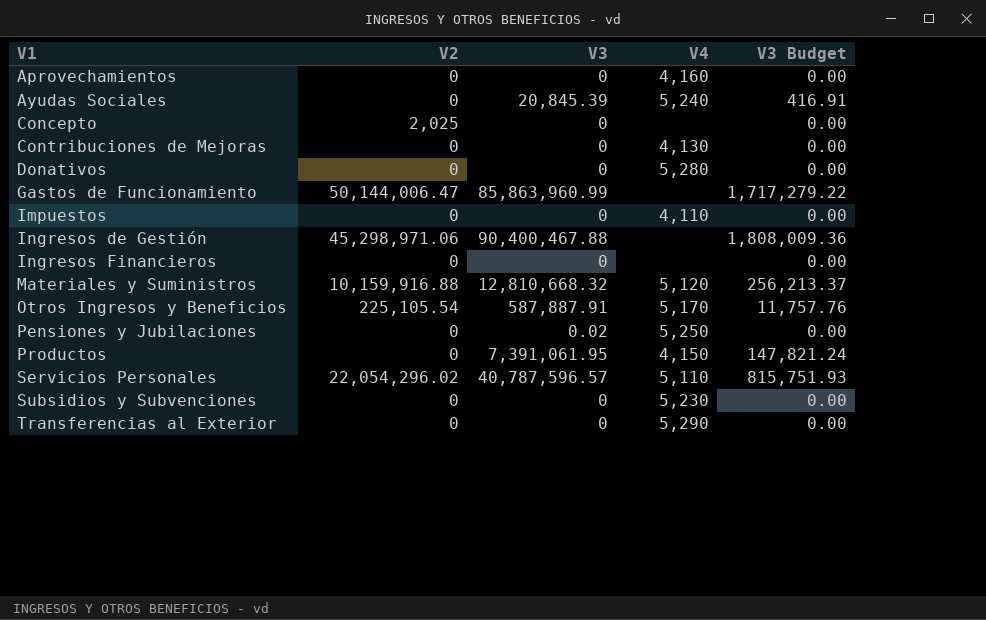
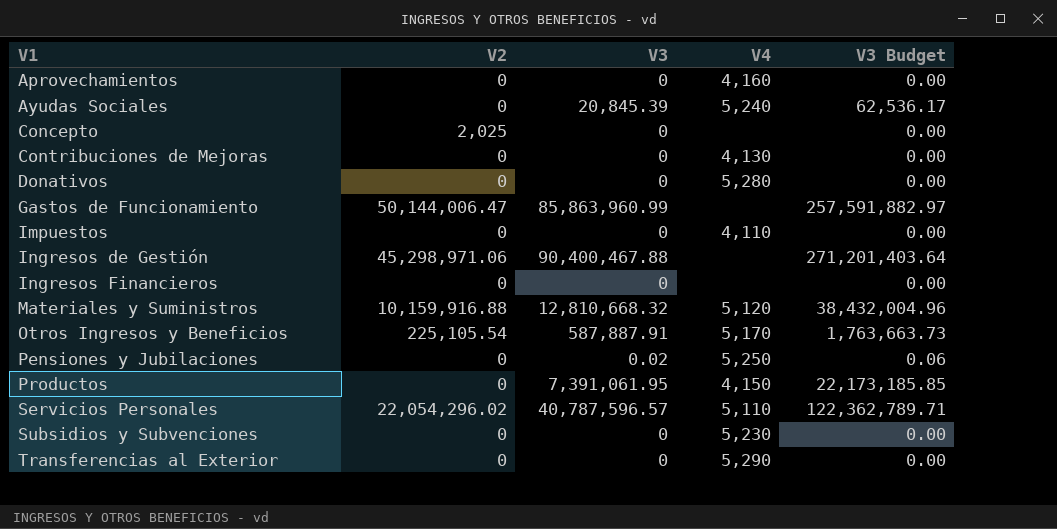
column V3 Budget | formula: [V3] * 0.02 -> [V3] * 3

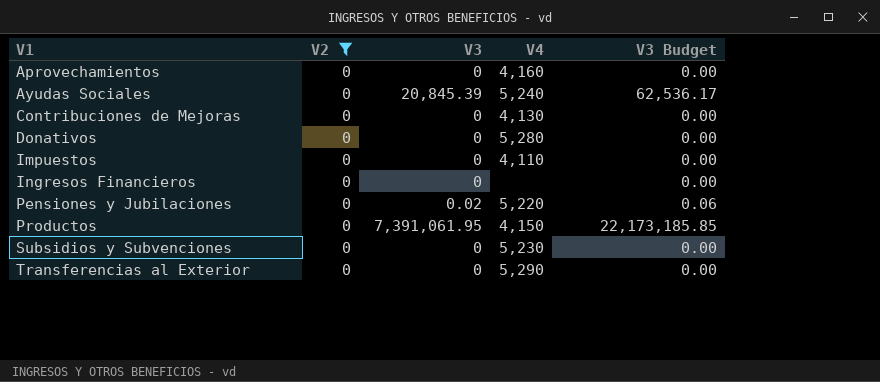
filter: none -> V2 = 0
Pensiones y Jubilaciones | V4: 5,250 -> 5,220

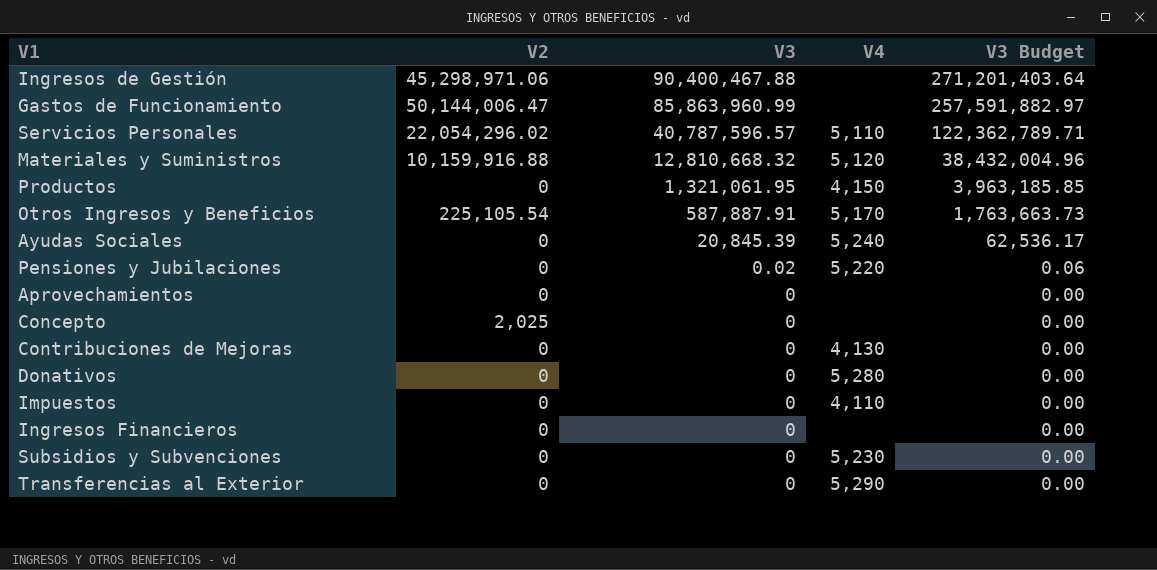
filter: V2 = 0 -> none
row order: V1 ascending -> V3 descending
Productos | V3: 7,391,061.95 -> 1,321,061.95
Productos | V3 Budget: 22,173,185.85 -> 3,963,185.85
Aprovechamientos | V4: 4,160 -> none

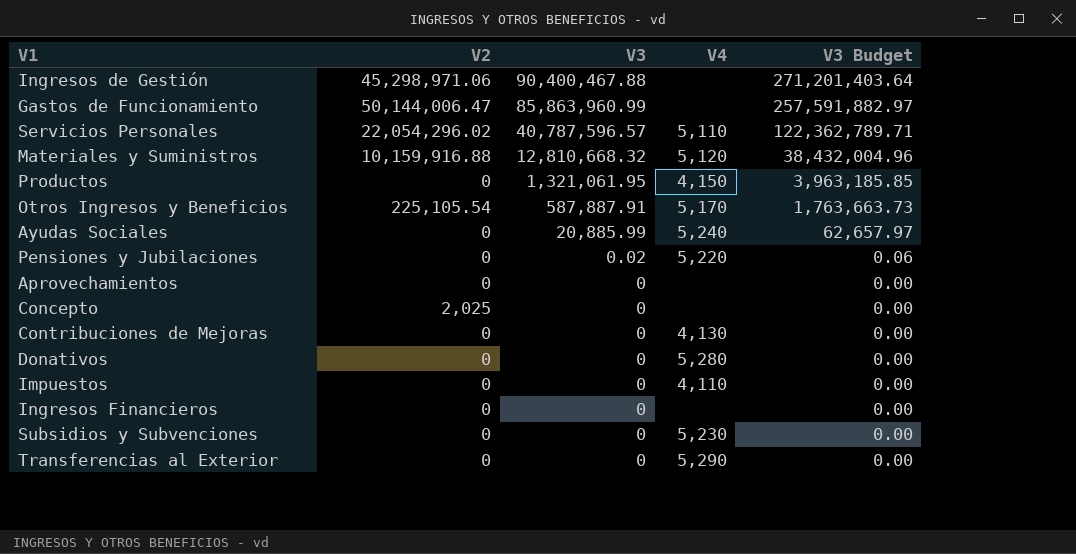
Ayudas Sociales | V3: 20,845.39 -> 20,885.99
Ayudas Sociales | V3 Budget: 62,536.17 -> 62,657.97

